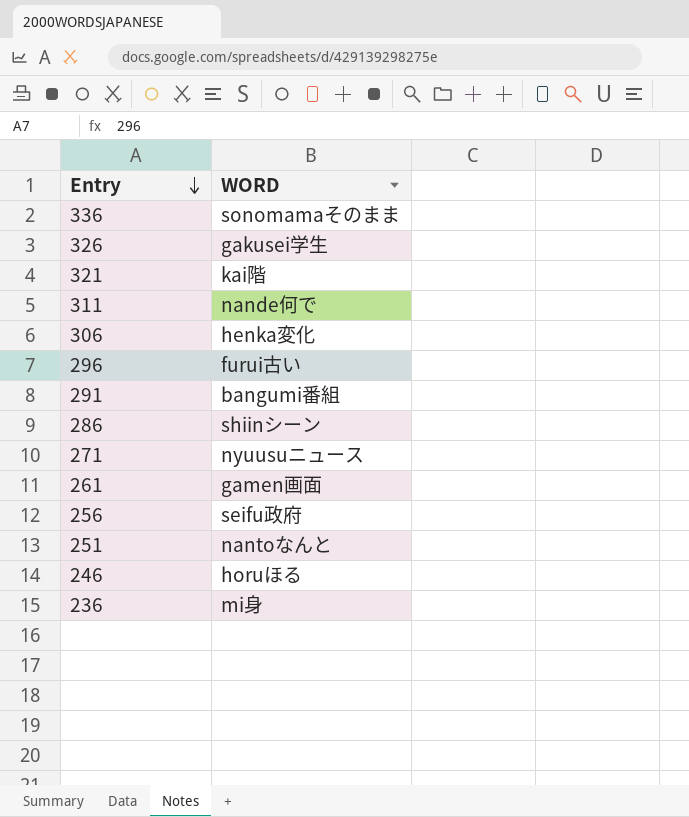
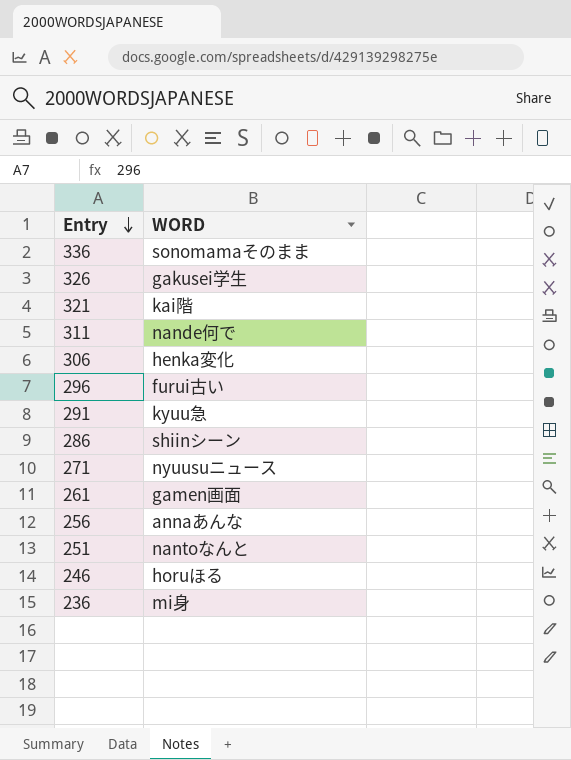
291 | WORD: bangumi番組 -> kyuu急
256 | WORD: seifu政府 -> annaあんな

